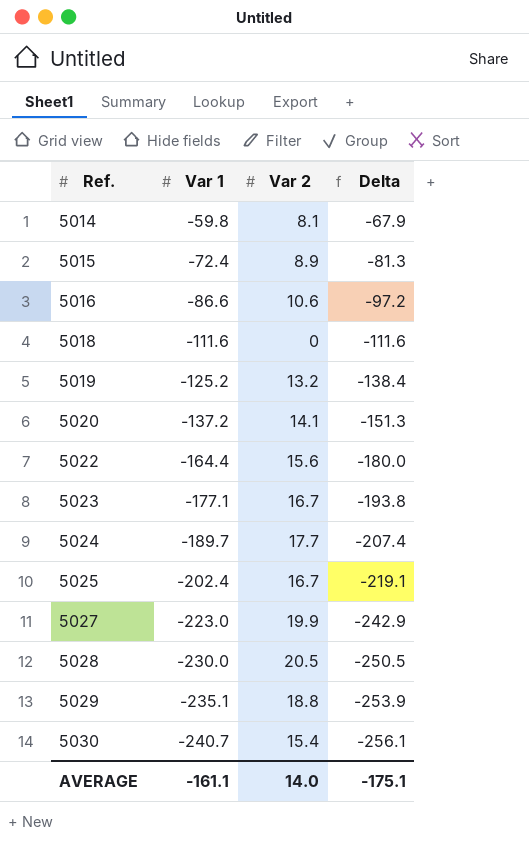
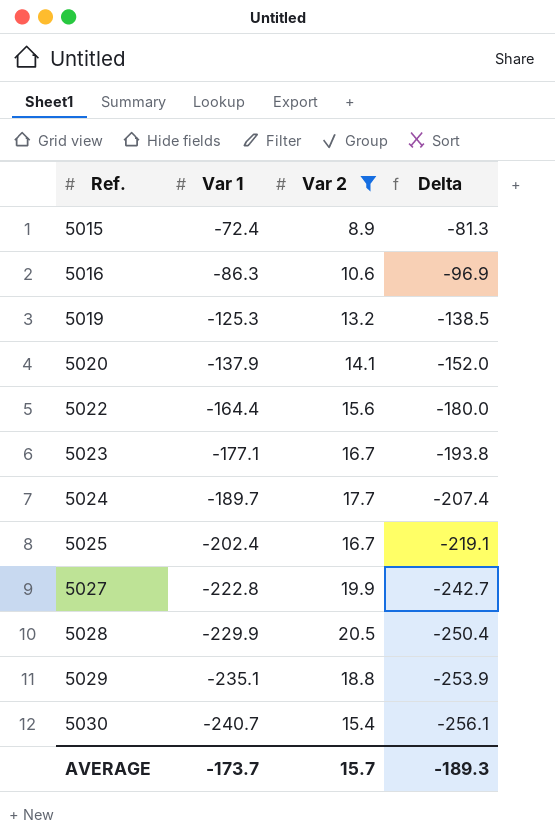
filter: none -> Var 2 >= 8.9
5016 | Var 1: -86.6 -> -86.3
5016 | Delta: -97.2 -> -96.9
5019 | Var 1: -125.2 -> -125.3
5019 | Delta: -138.4 -> -138.5
5020 | Var 1: -137.2 -> -137.9
5020 | Delta: -151.3 -> -152.0
5027 | Var 1: -223.0 -> -222.8
5027 | Delta: -242.9 -> -242.7
5028 | Var 1: -230.0 -> -229.9
5028 | Delta: -250.5 -> -250.4
AVERAGE | Var 1: -161.1 -> -173.7
AVERAGE | Var 2: 14.0 -> 15.7
AVERAGE | Delta: -175.1 -> -189.3

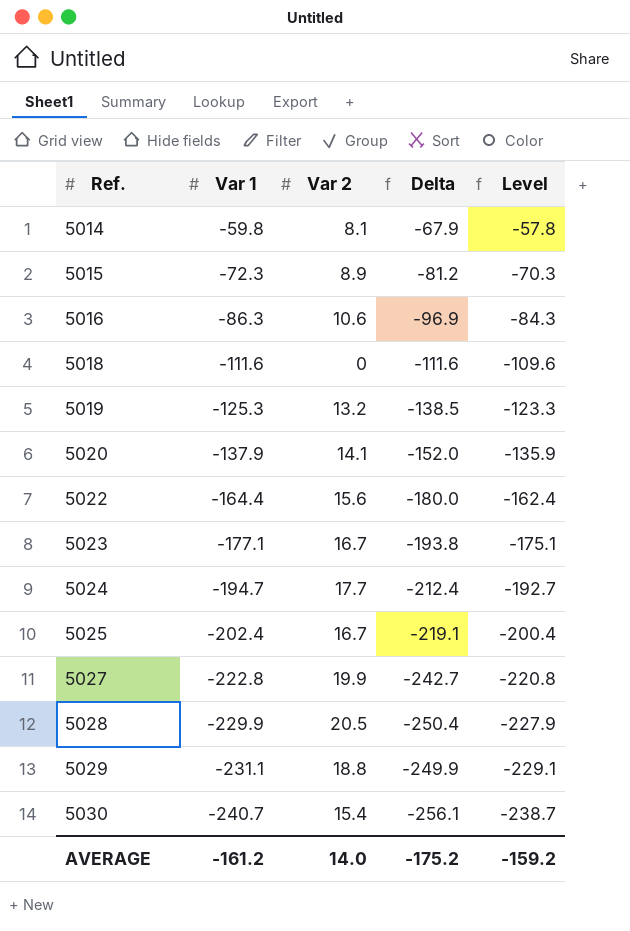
filter: Var 2 >= 8.9 -> none
column Level | formula: none -> [Var 1] + 2
5015 | Var 1: -72.4 -> -72.3
5015 | Delta: -81.3 -> -81.2
5024 | Var 1: -189.7 -> -194.7
5024 | Delta: -207.4 -> -212.4
5029 | Var 1: -235.1 -> -231.1
5029 | Delta: -253.9 -> -249.9
AVERAGE | Var 1: -173.7 -> -161.2
AVERAGE | Var 2: 15.7 -> 14.0
AVERAGE | Delta: -189.3 -> -175.2

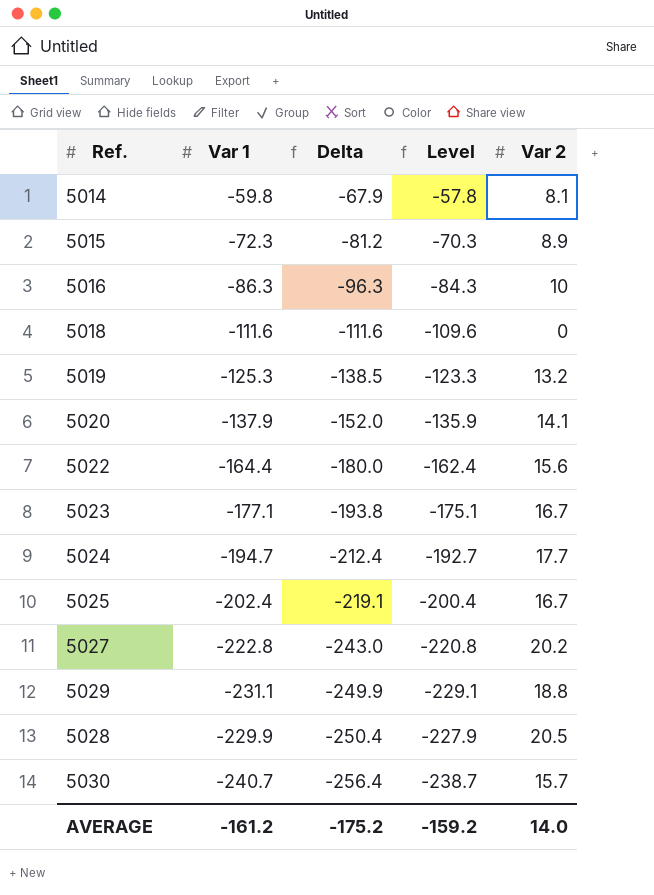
row order: Ref. ascending -> Delta descending
column Var 2 | position: 3 -> 5
5016 | Delta: -96.9 -> -96.3
5016 | Var 2: 10.6 -> 10
5027 | Delta: -242.7 -> -243.0
5027 | Var 2: 19.9 -> 20.2
5030 | Delta: -256.1 -> -256.4
5030 | Var 2: 15.4 -> 15.7

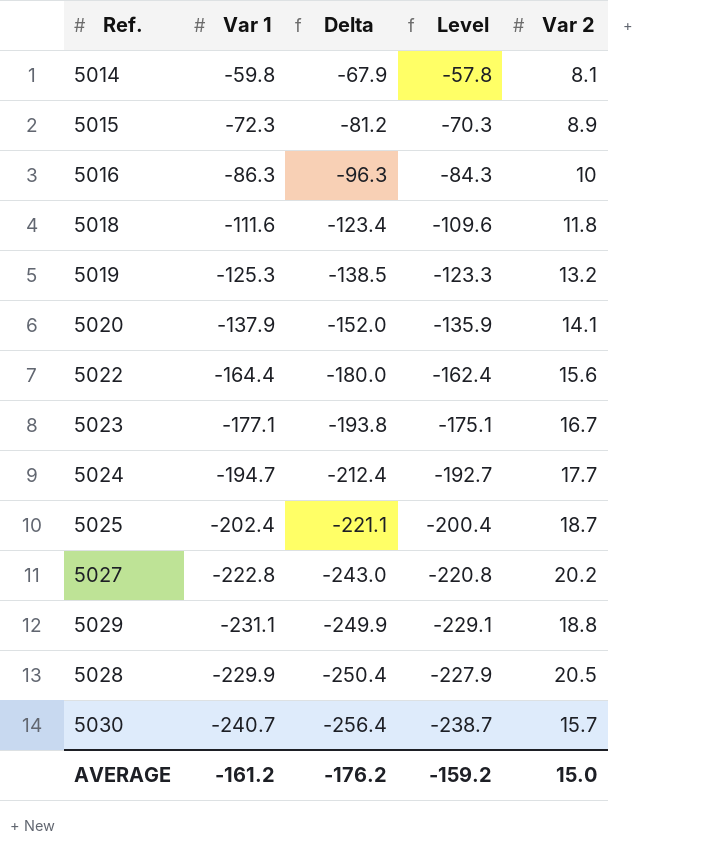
5018 | Delta: -111.6 -> -123.4
5018 | Var 2: 0 -> 11.8
5025 | Delta: -219.1 -> -221.1
5025 | Var 2: 16.7 -> 18.7
AVERAGE | Delta: -175.2 -> -176.2
AVERAGE | Var 2: 14.0 -> 15.0

